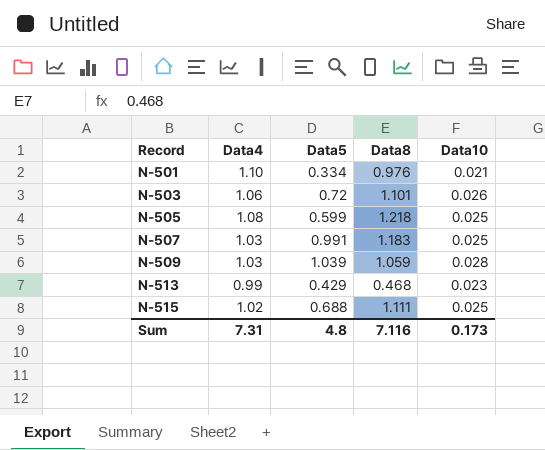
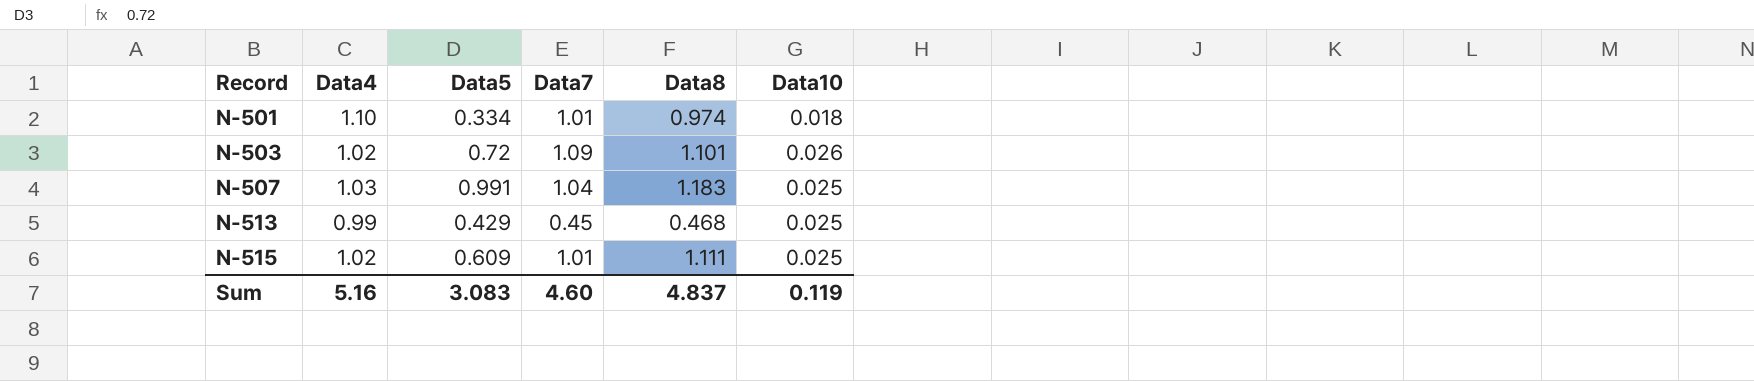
column Data7 | position: none -> 4
row N-505: 1.08 | 0.599 | 1.218 | 0.025 -> none
row N-509: 1.03 | 1.039 | 1.059 | 0.028 -> none
N-501 | Data8: 0.976 -> 0.974
N-501 | Data10: 0.021 -> 0.018
N-503 | Data4: 1.06 -> 1.02
N-513 | Data10: 0.023 -> 0.025
N-515 | Data5: 0.688 -> 0.609
Sum | Data4: 7.31 -> 5.16
Sum | Data5: 4.8 -> 3.083
Sum | Data8: 7.116 -> 4.837
Sum | Data10: 0.173 -> 0.119

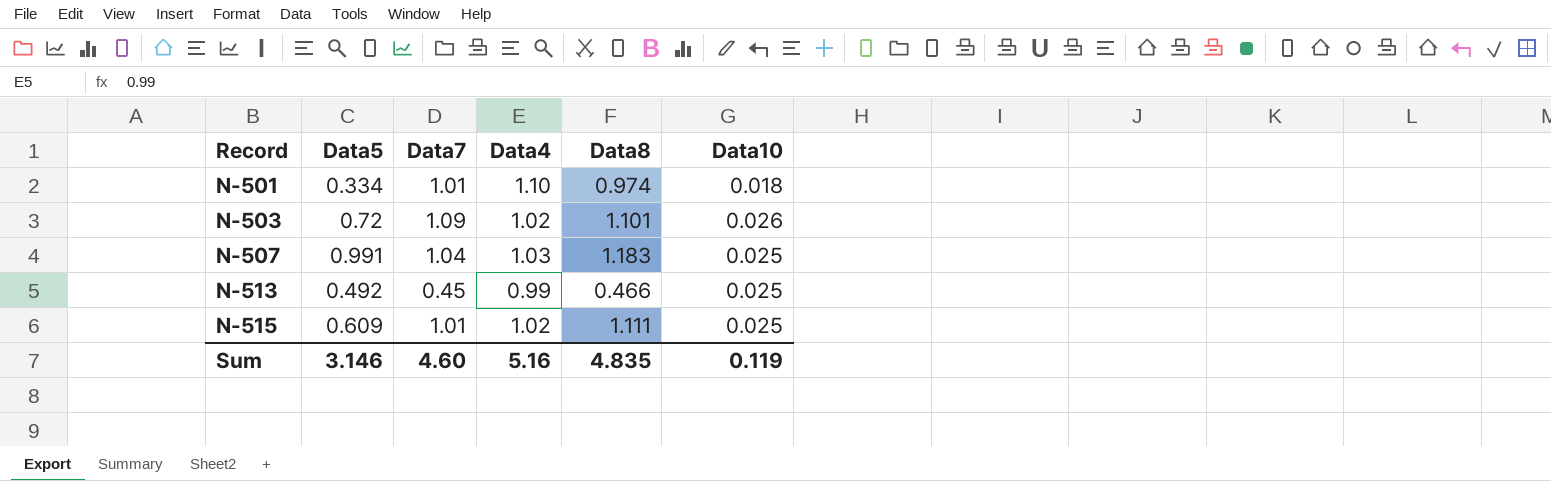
column Data4 | position: 2 -> 4
N-513 | Data5: 0.429 -> 0.492
N-513 | Data8: 0.468 -> 0.466
Sum | Data5: 3.083 -> 3.146
Sum | Data8: 4.837 -> 4.835

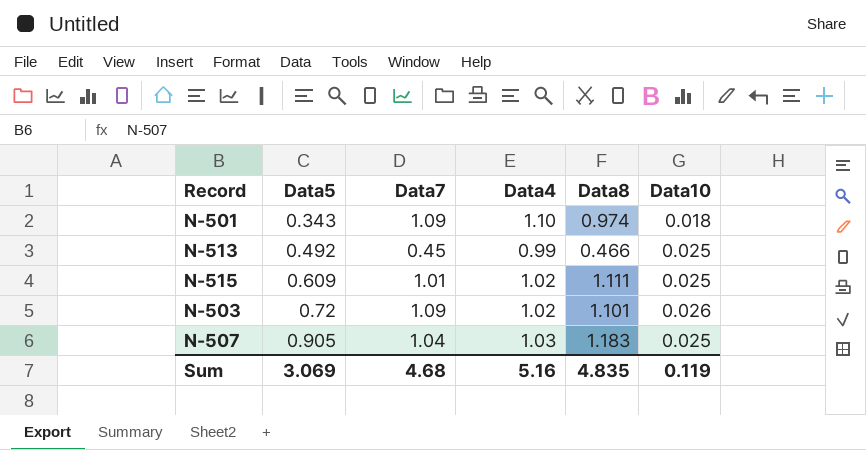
row order: Record ascending -> Data5 ascending
N-501 | Data5: 0.334 -> 0.343
N-501 | Data7: 1.01 -> 1.09
N-507 | Data5: 0.991 -> 0.905
Sum | Data5: 3.146 -> 3.069
Sum | Data7: 4.60 -> 4.68

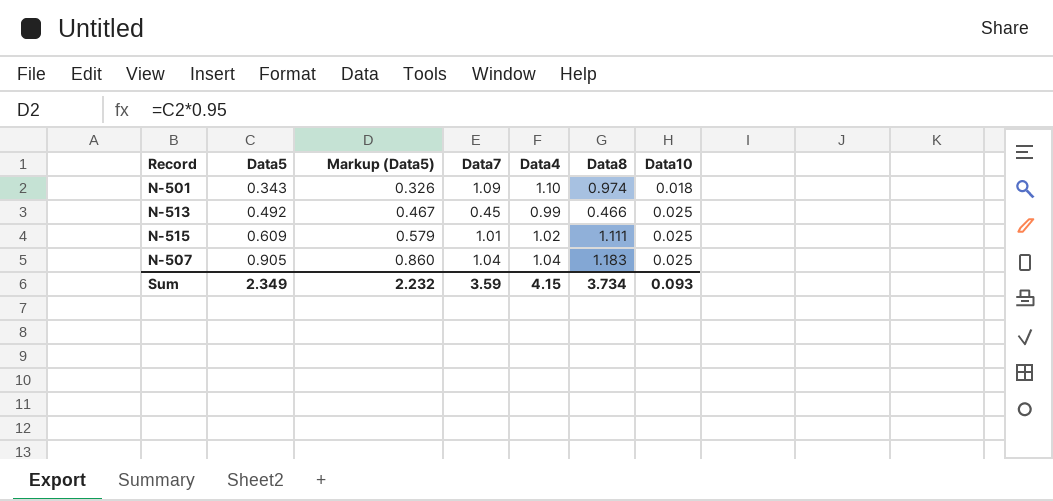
column Markup (Data5) | formula: none -> [Data5] * 0.95
row N-503: 0.72 | 1.09 | 1.02 | 1.101 | 0.026 -> none
N-507 | Data4: 1.03 -> 1.04
Sum | Data5: 3.069 -> 2.349
Sum | Data7: 4.68 -> 3.59
Sum | Data4: 5.16 -> 4.15
Sum | Data8: 4.835 -> 3.734
Sum | Data10: 0.119 -> 0.093

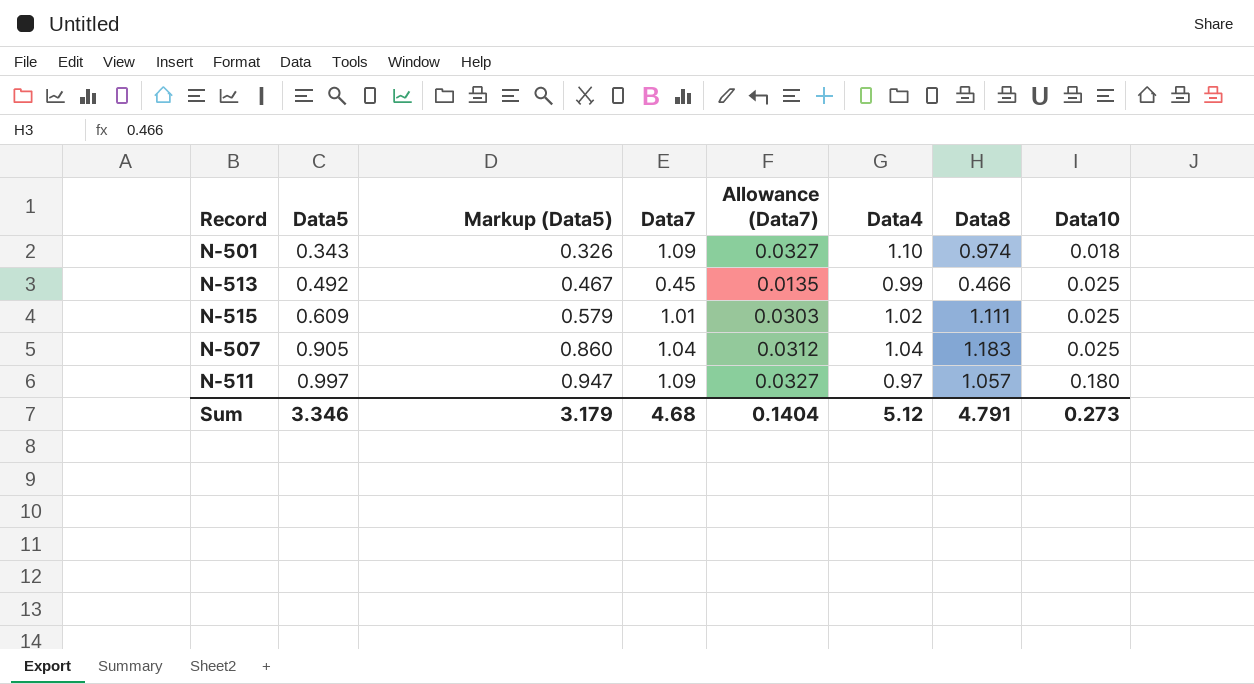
column Allowance (Data7) | formula: none -> [Data7] * 0.03
row N-511: none -> 0.997 | 0.947 | 1.09 | 0.0327 | 0.97 | 1.057 | 0.180
Sum | Data5: 2.349 -> 3.346
Sum | Markup (Data5): 2.232 -> 3.179
Sum | Data7: 3.59 -> 4.68
Sum | Data4: 4.15 -> 5.12
Sum | Data8: 3.734 -> 4.791
Sum | Data10: 0.093 -> 0.273

